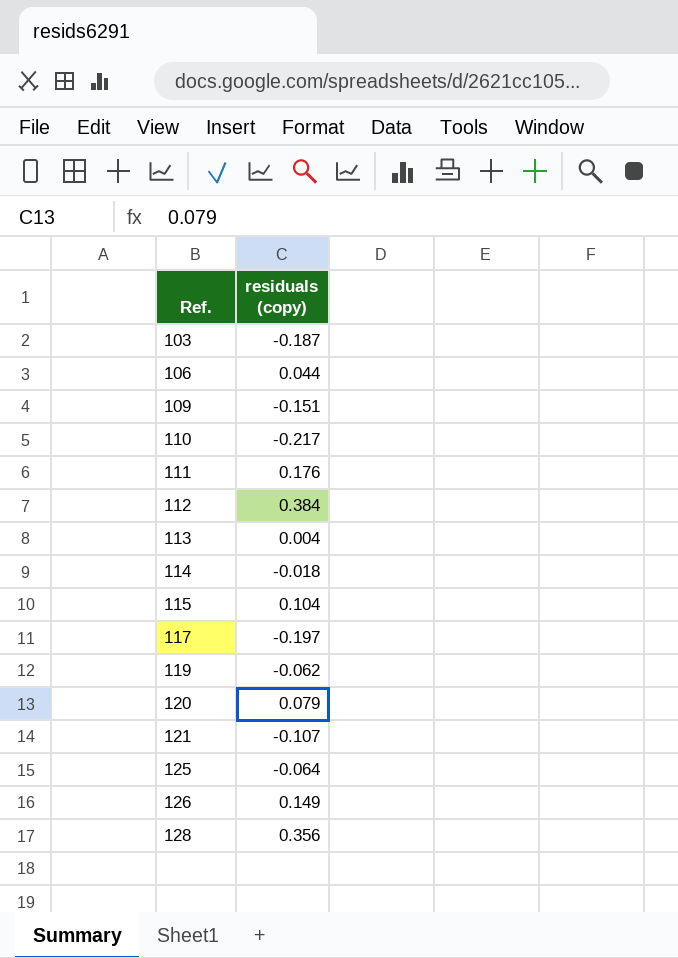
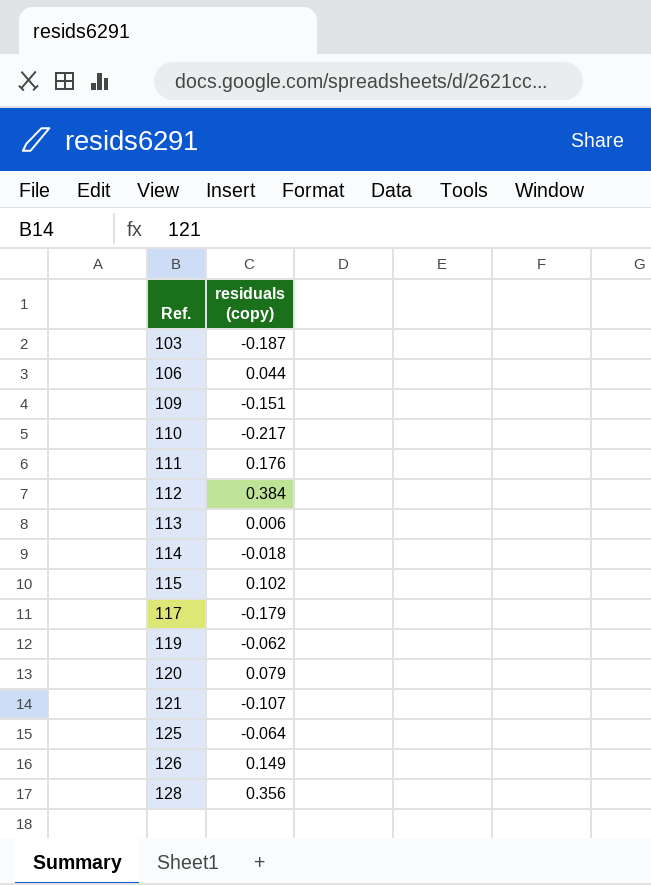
113 | residuals (copy): 0.004 -> 0.006
115 | residuals (copy): 0.104 -> 0.102
117 | residuals (copy): -0.197 -> -0.179

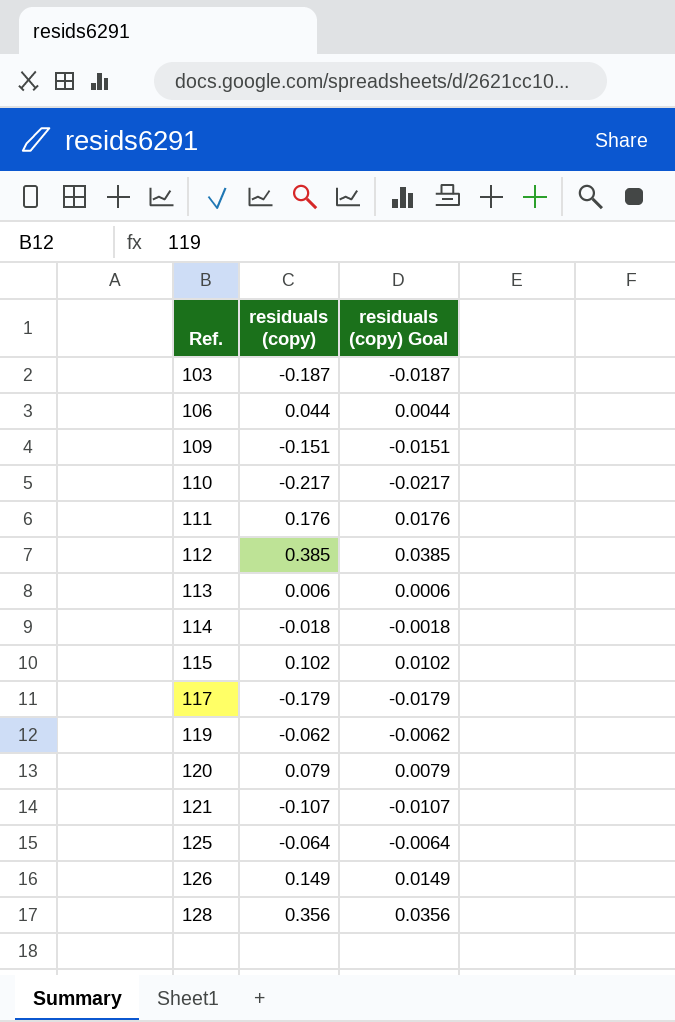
column residuals (copy) Goal | formula: none -> [residuals (copy)] * 0.1
112 | residuals (copy): 0.384 -> 0.385

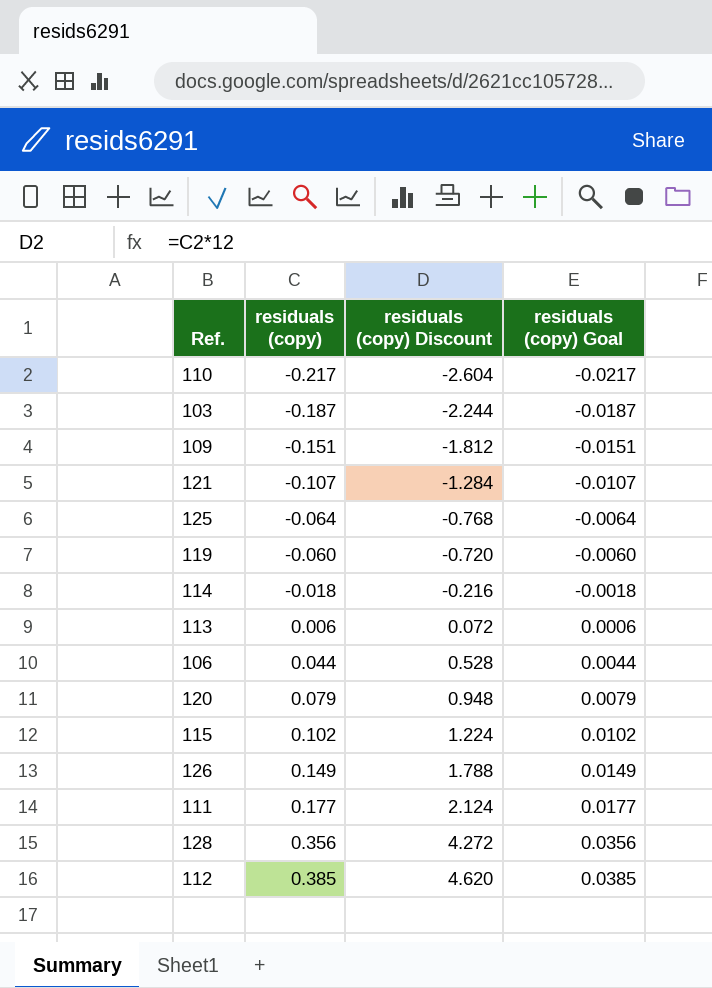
row order: Ref. ascending -> residuals (copy) ascending
column residuals (copy) Discount | formula: none -> [residuals (copy)] * 12
row 117: -0.179 | -0.0179 -> none
119 | residuals (copy): -0.062 -> -0.060
119 | residuals (copy) Goal: -0.0062 -> -0.0060
111 | residuals (copy): 0.176 -> 0.177
111 | residuals (copy) Goal: 0.0176 -> 0.0177

